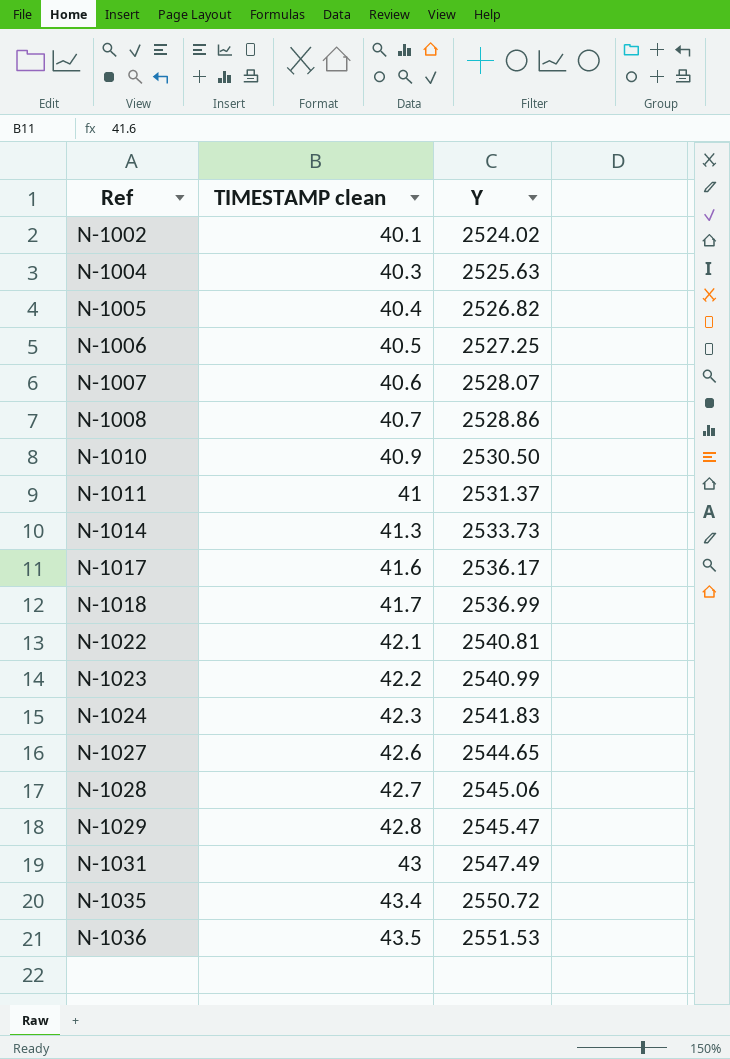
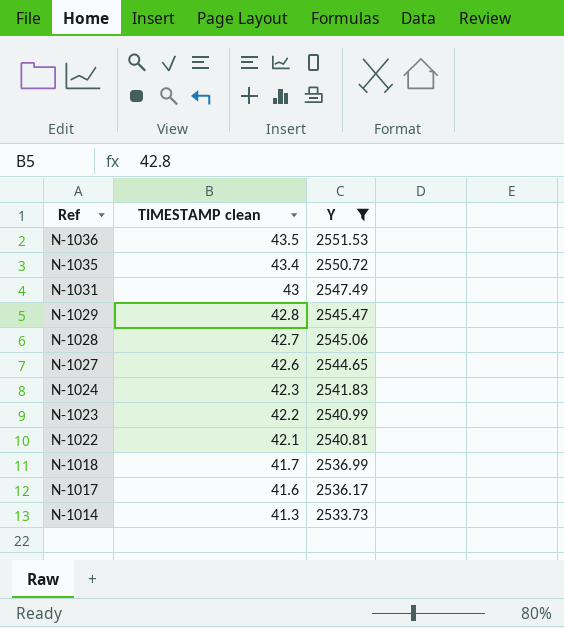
filter: none -> Y >= 2533.73
row order: Ref ascending -> Ref descending

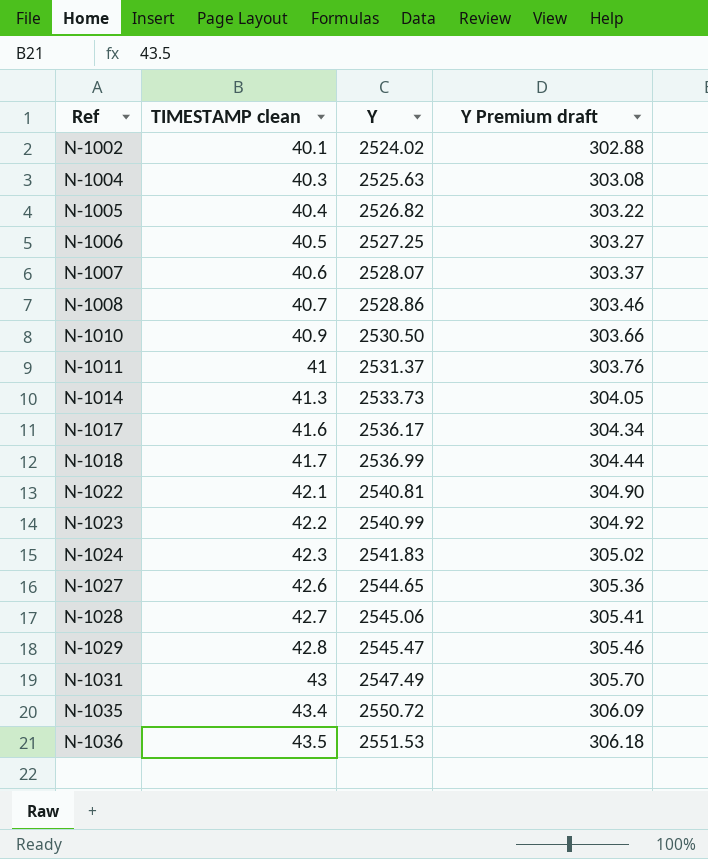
filter: Y >= 2533.73 -> none
row order: Ref descending -> Ref ascending
column Y Premium draft | formula: none -> [Y] * 0.12

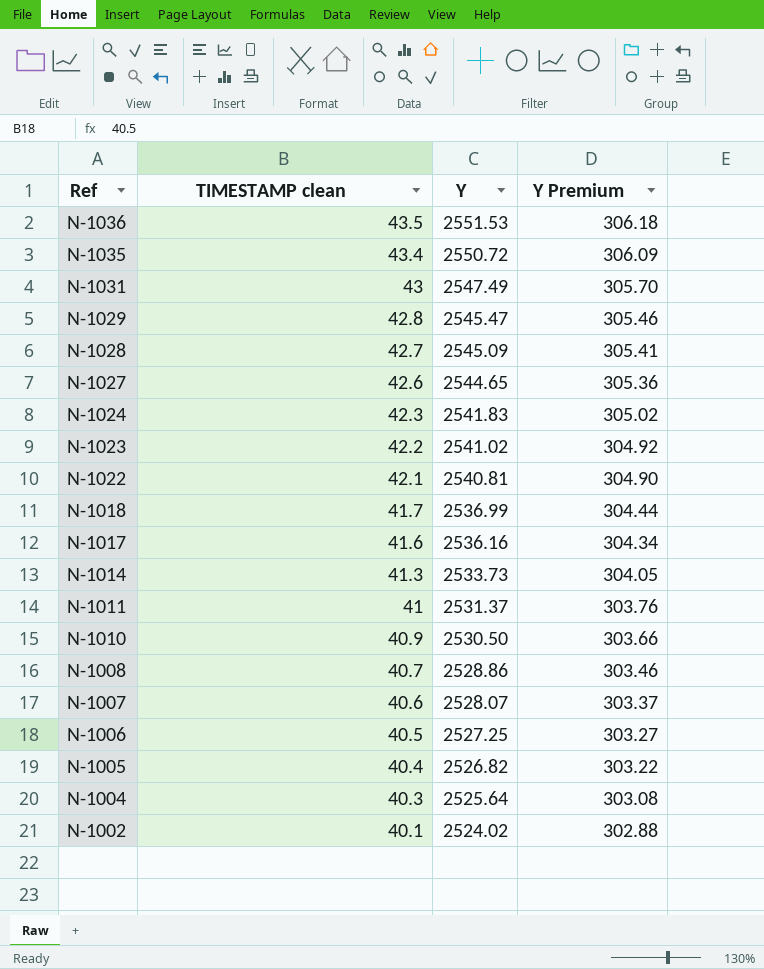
row order: Ref ascending -> Ref descending
column name: Y Premium draft -> Y Premium
N-1028 | Y: 2545.06 -> 2545.09
N-1023 | Y: 2540.99 -> 2541.02
N-1017 | Y: 2536.17 -> 2536.16
N-1004 | Y: 2525.63 -> 2525.64

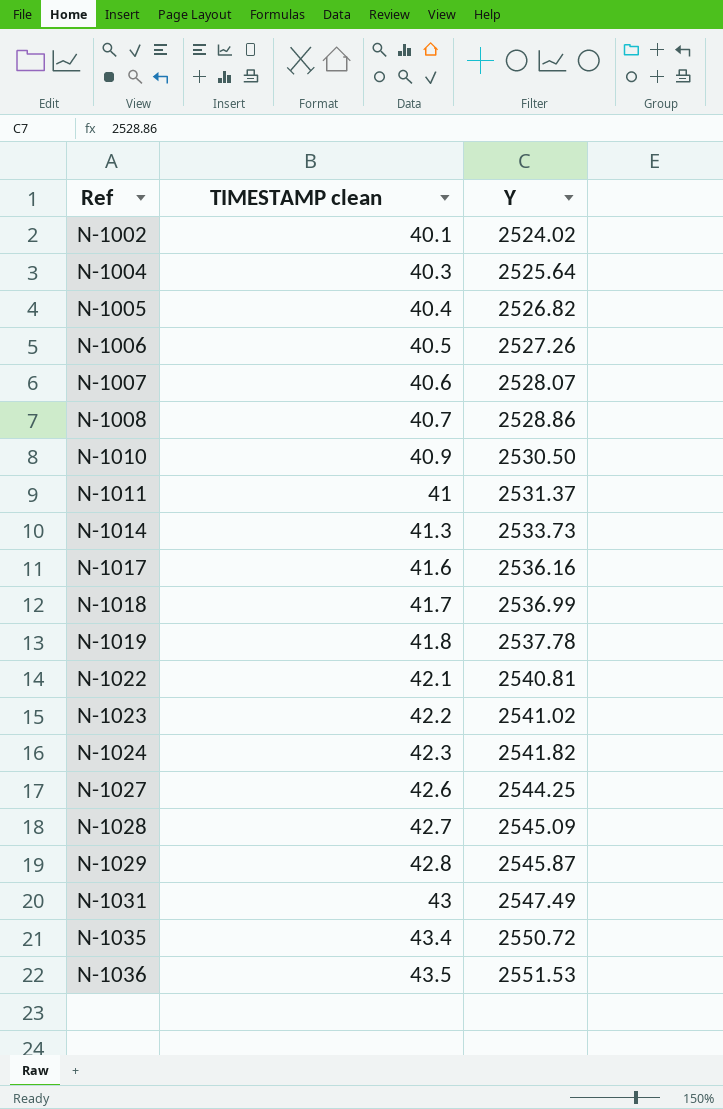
row order: Ref descending -> Ref ascending
column Y Premium | formula: [Y] * 0.12 -> none
N-1006 | Y: 2527.25 -> 2527.26
row N-1019: none -> 41.8 | 2537.78
N-1024 | Y: 2541.83 -> 2541.82
N-1027 | Y: 2544.65 -> 2544.25
N-1029 | Y: 2545.47 -> 2545.87

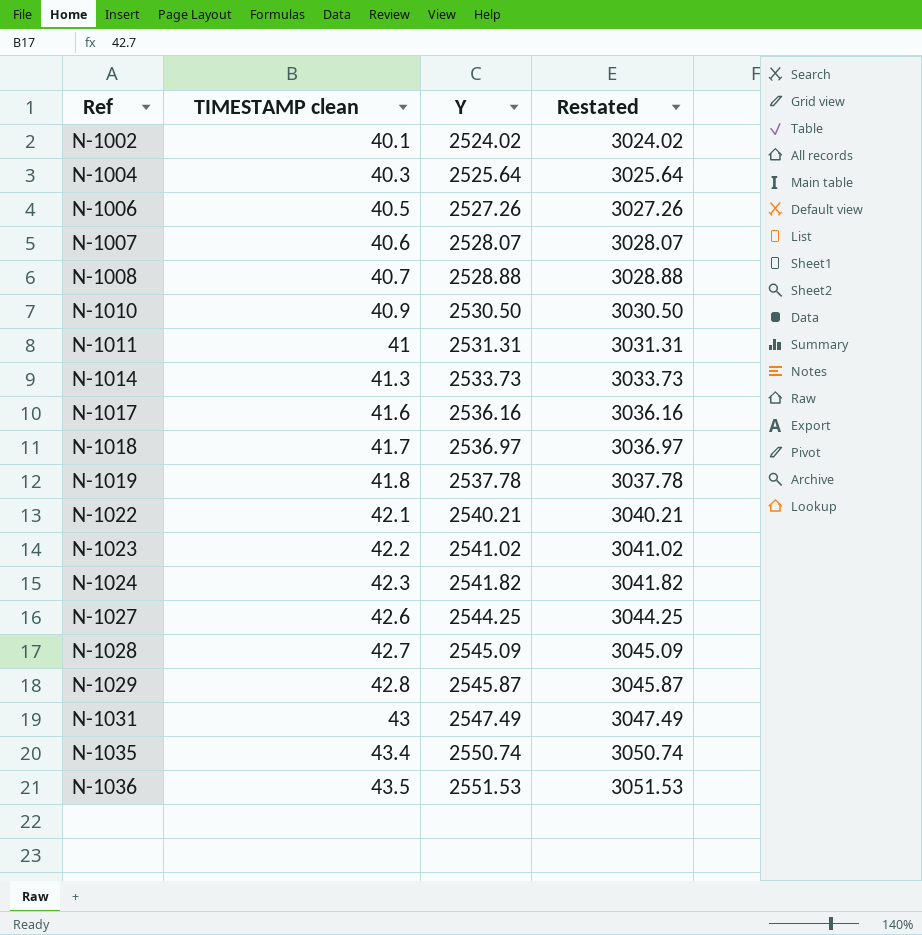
column Restated | formula: none -> [Y] + 500
row N-1005: 40.4 | 2526.82 -> none
N-1008 | Y: 2528.86 -> 2528.88
N-1011 | Y: 2531.37 -> 2531.31
N-1018 | Y: 2536.99 -> 2536.97
N-1022 | Y: 2540.81 -> 2540.21
N-1035 | Y: 2550.72 -> 2550.74

